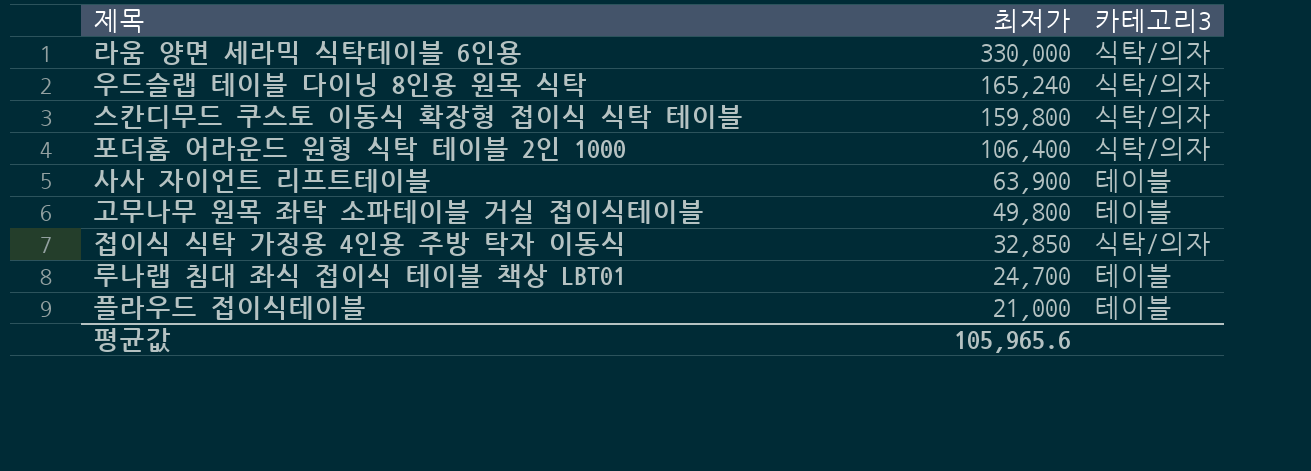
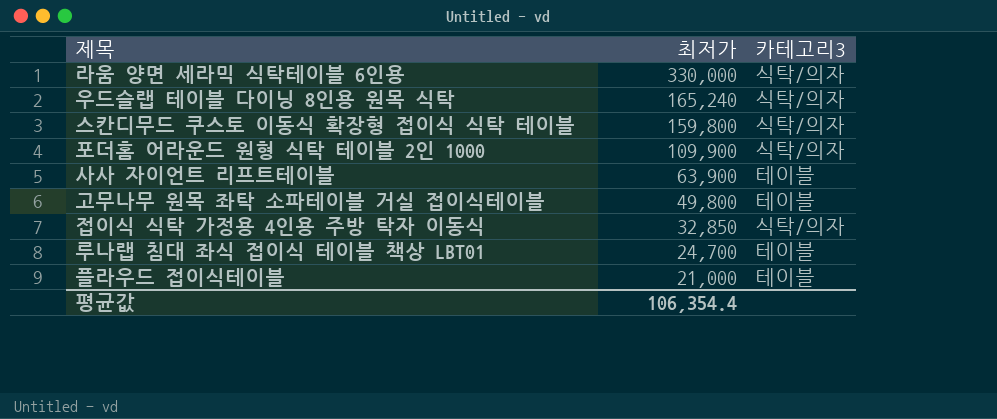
포더홈 어라운드 원형 식탁 테이블 2인 1000 | 최저가: 106,400 -> 109,900
평균값 | 최저가: 105,965.6 -> 106,354.4

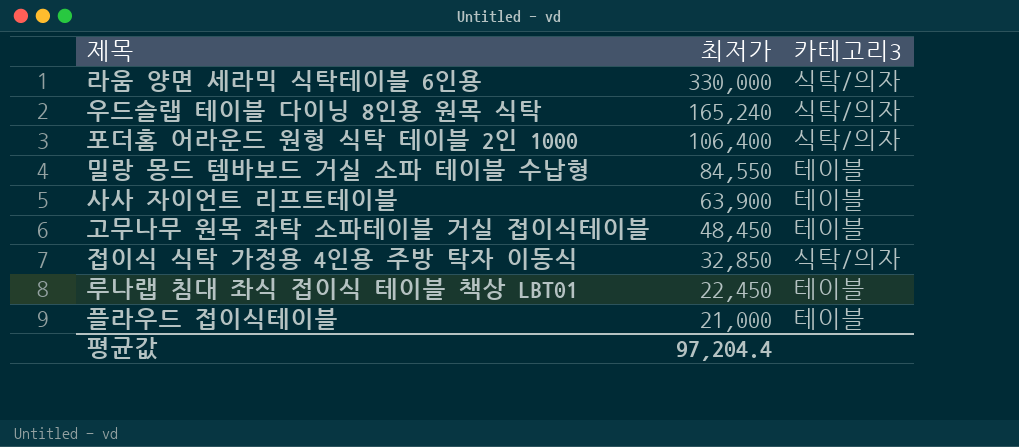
row 스칸디무드 쿠스토 이동식 확장형 접이식 식탁 테이블: 159,800 | 식탁/의자 -> none
포더홈 어라운드 원형 식탁 테이블 2인 1000 | 최저가: 109,900 -> 106,400
row 밀랑 몽드 템바보드 거실 소파 테이블 수납형: none -> 84,550 | 테이블
고무나무 원목 좌탁 소파테이블 거실 접이식테이블 | 최저가: 49,800 -> 48,450
루나랩 침대 좌식 접이식 테이블 책상 LBT01 | 최저가: 24,700 -> 22,450
평균값 | 최저가: 106,354.4 -> 97,204.4

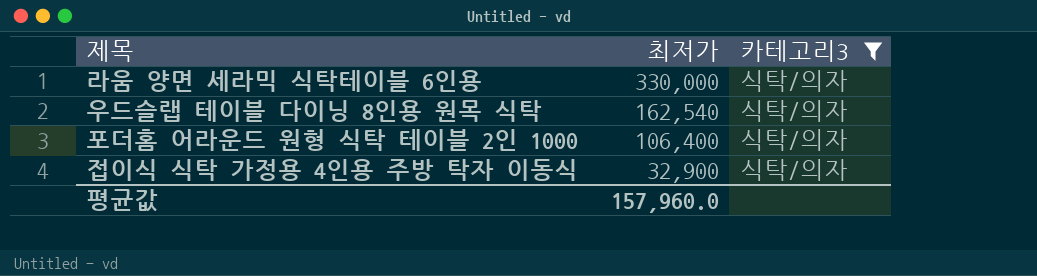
filter: none -> 카테고리3 = 식탁/의자
우드슬랩 테이블 다이닝 8인용 원목 식탁 | 최저가: 165,240 -> 162,540
접이식 식탁 가정용 4인용 주방 탁자 이동식 | 최저가: 32,850 -> 32,900
평균값 | 최저가: 97,204.4 -> 157,960.0

